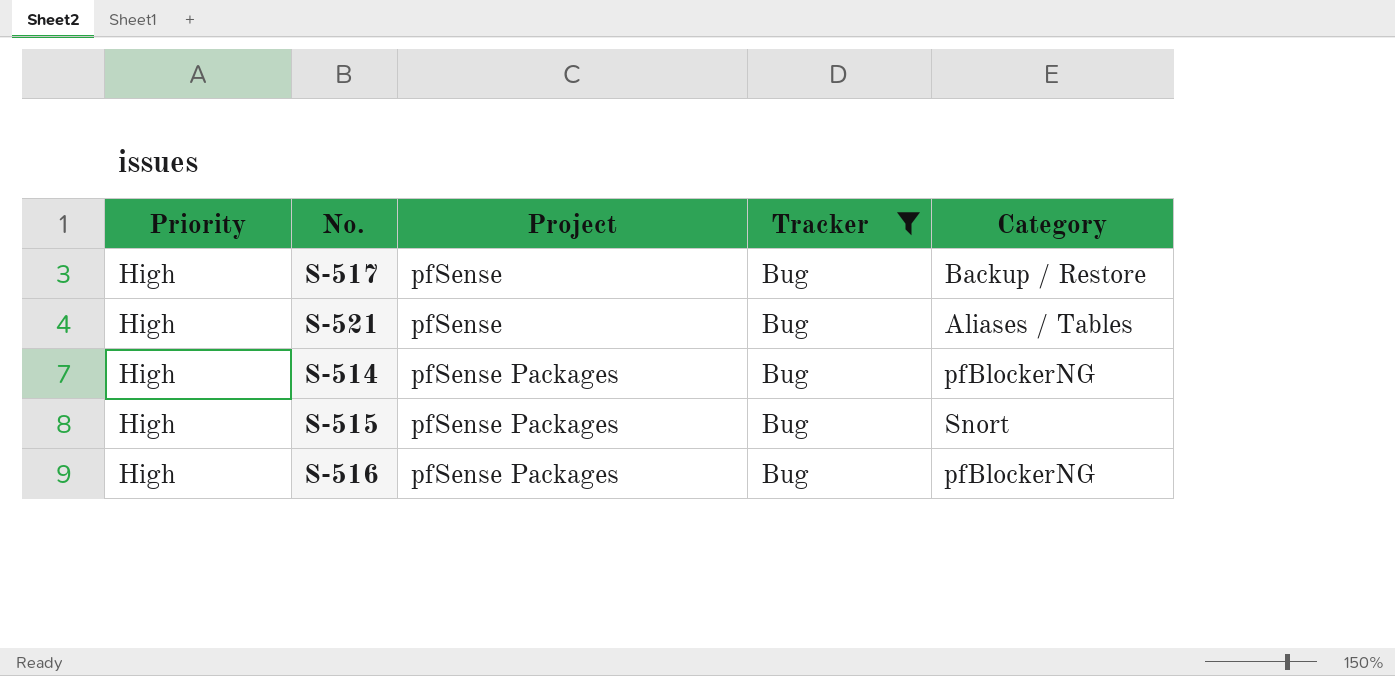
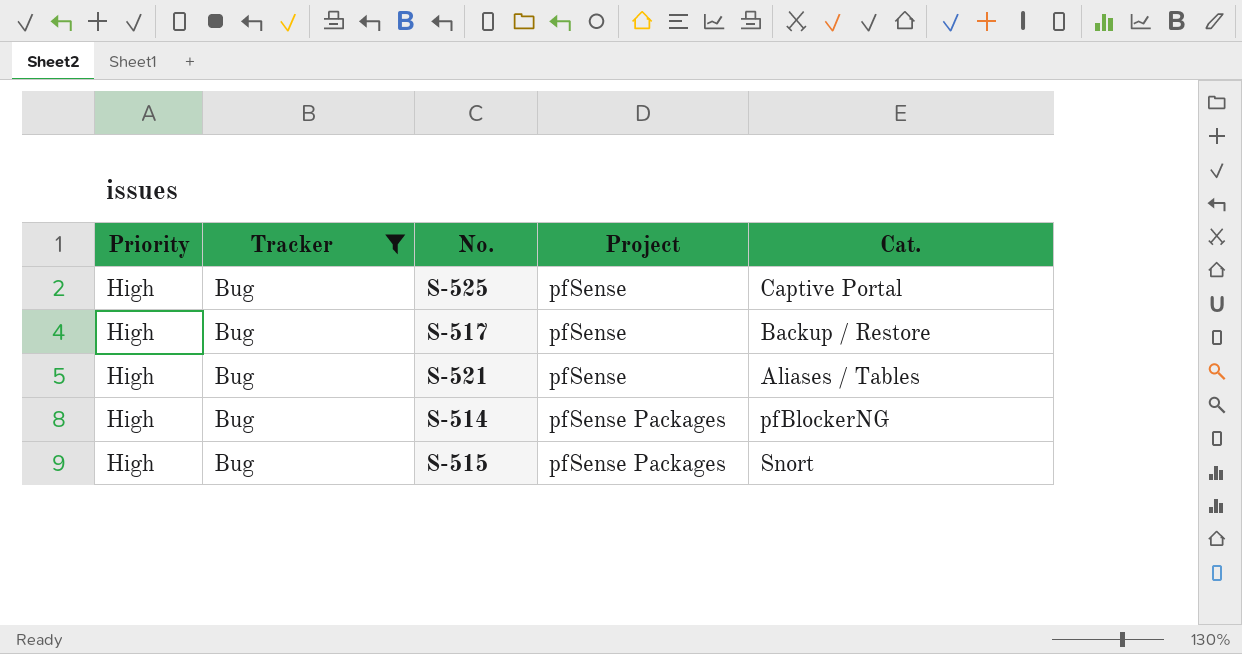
column Tracker | position: 4 -> 2
column name: Category -> Cat.
row S-516: High | pfSense Packages | Bug | pfBlockerNG -> none
row S-525: none -> High | Bug | pfSense | Captive Portal

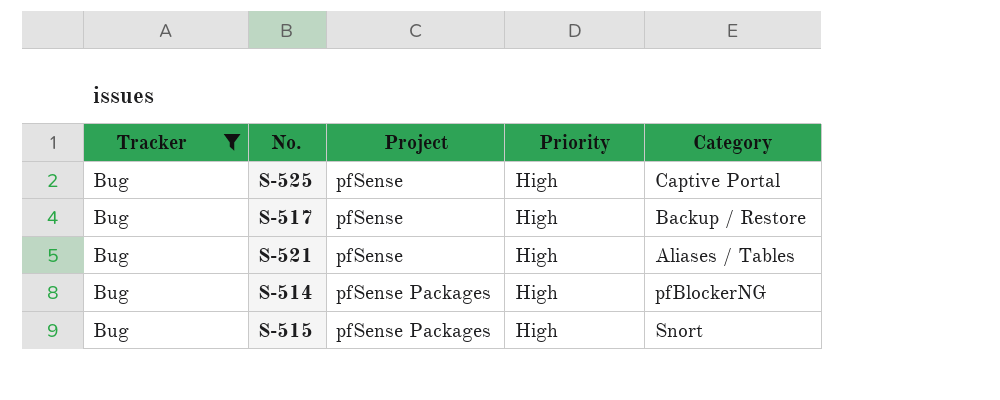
column Priority | position: 1 -> 4
column name: Cat. -> Category

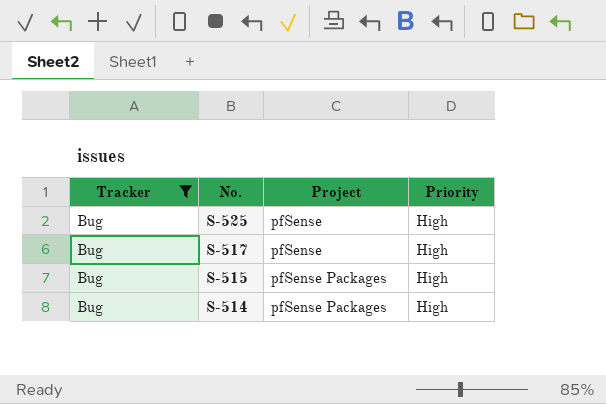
row order: Project ascending -> No. descending
column Category | position: 5 -> none
row S-521: Bug | pfSense | High | Aliases / Tables -> none

